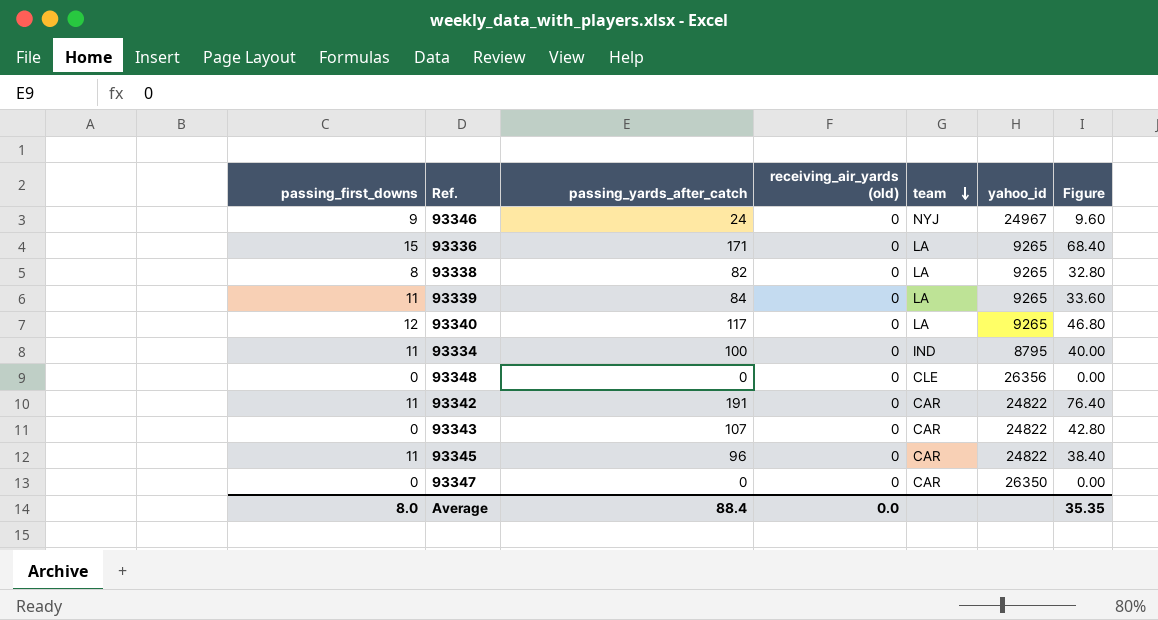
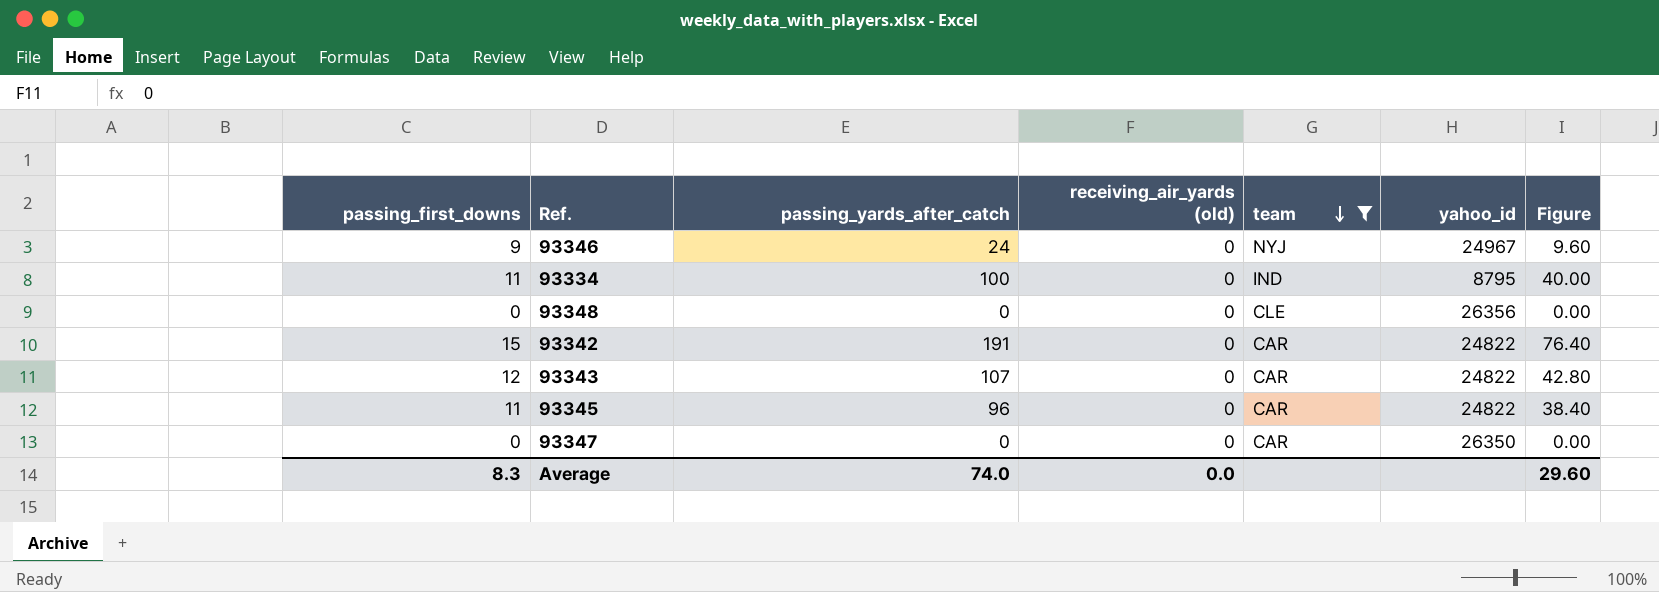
filter: none -> team != LA
93342 | passing_first_downs: 11 -> 15
93343 | passing_first_downs: 0 -> 12
Average | passing_first_downs: 8.0 -> 8.3
Average | passing_yards_after_catch: 88.4 -> 74.0
Average | Figure: 35.35 -> 29.60

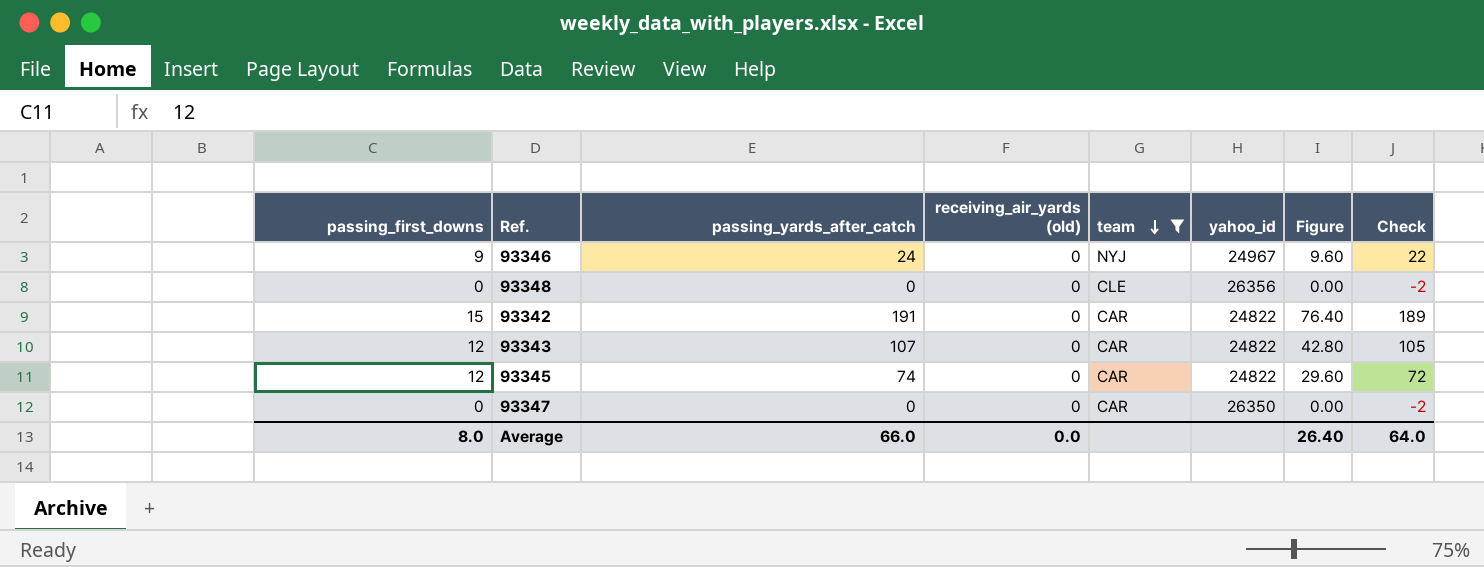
column Check | formula: none -> [passing_yards_after_catch] - 2
row 93334: 11 | 100 | 0 | IND | 8795 | 40.00 -> none
93345 | passing_first_downs: 11 -> 12
93345 | passing_yards_after_catch: 96 -> 74
93345 | Figure: 38.40 -> 29.60
Average | passing_first_downs: 8.3 -> 8.0
Average | passing_yards_after_catch: 74.0 -> 66.0
Average | Figure: 29.60 -> 26.40

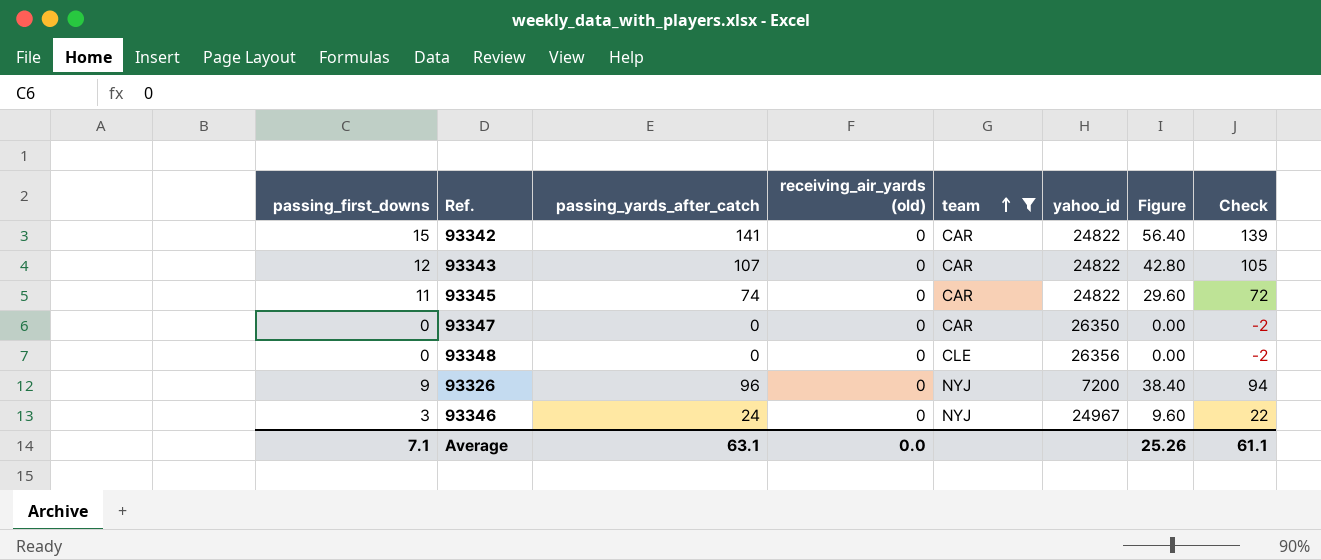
row order: team descending -> team ascending
93342 | passing_yards_after_catch: 191 -> 141
93342 | Figure: 76.40 -> 56.40
93342 | Check: 189 -> 139
93345 | passing_first_downs: 12 -> 11
row 93326: none -> 9 | 96 | 0 | NYJ | 7200 | 38.40 | 94
93346 | passing_first_downs: 9 -> 3
Average | passing_first_downs: 8.0 -> 7.1
Average | passing_yards_after_catch: 66.0 -> 63.1
Average | Figure: 26.40 -> 25.26
Average | Check: 64.0 -> 61.1

